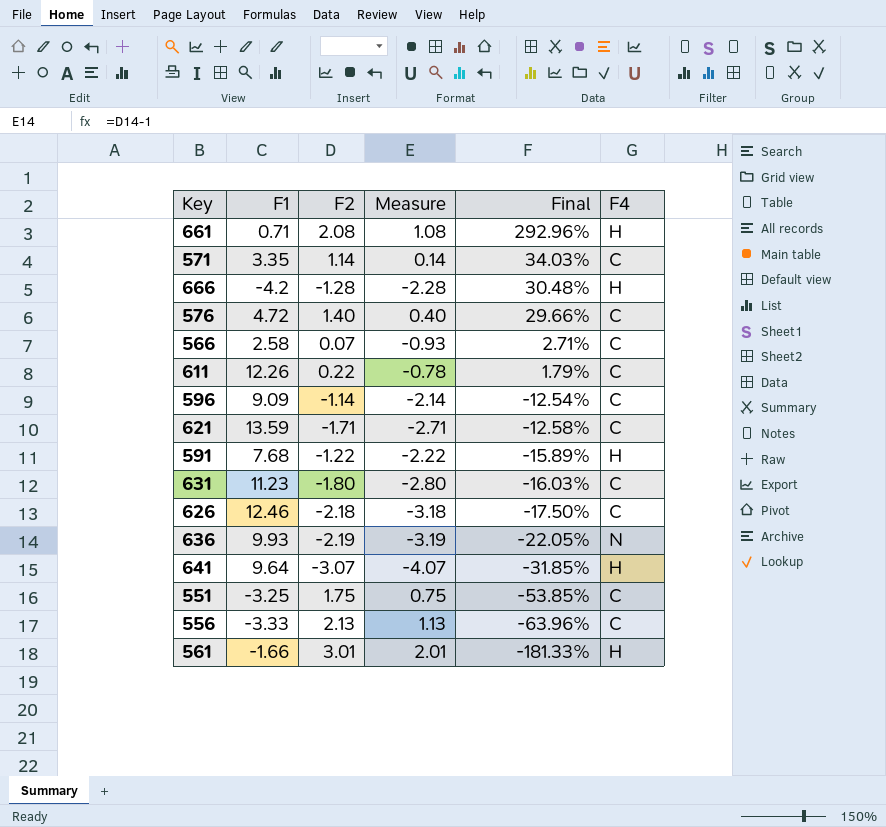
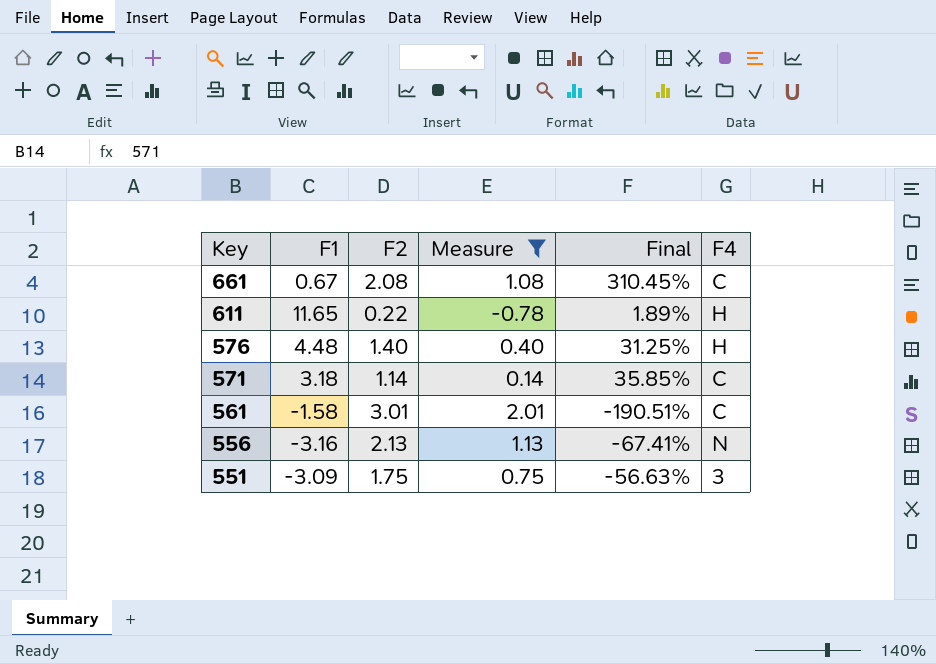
filter: none -> Measure >= -0.78
row order: Final descending -> Key descending
661 | F1: 0.71 -> 0.67
661 | Final: 292.96% -> 310.45%
661 | F4: H -> C
611 | F1: 12.26 -> 11.65
611 | Final: 1.79% -> 1.89%
611 | F4: C -> H
576 | F1: 4.72 -> 4.48
576 | Final: 29.66% -> 31.25%
576 | F4: C -> H
571 | F1: 3.35 -> 3.18
571 | Final: 34.03% -> 35.85%
561 | F1: -1.66 -> -1.58
561 | Final: -181.33% -> -190.51%
561 | F4: H -> C
556 | F1: -3.33 -> -3.16
556 | Final: -63.96% -> -67.41%
556 | F4: C -> N
551 | F1: -3.25 -> -3.09
551 | Final: -53.85% -> -56.63%
551 | F4: C -> 3

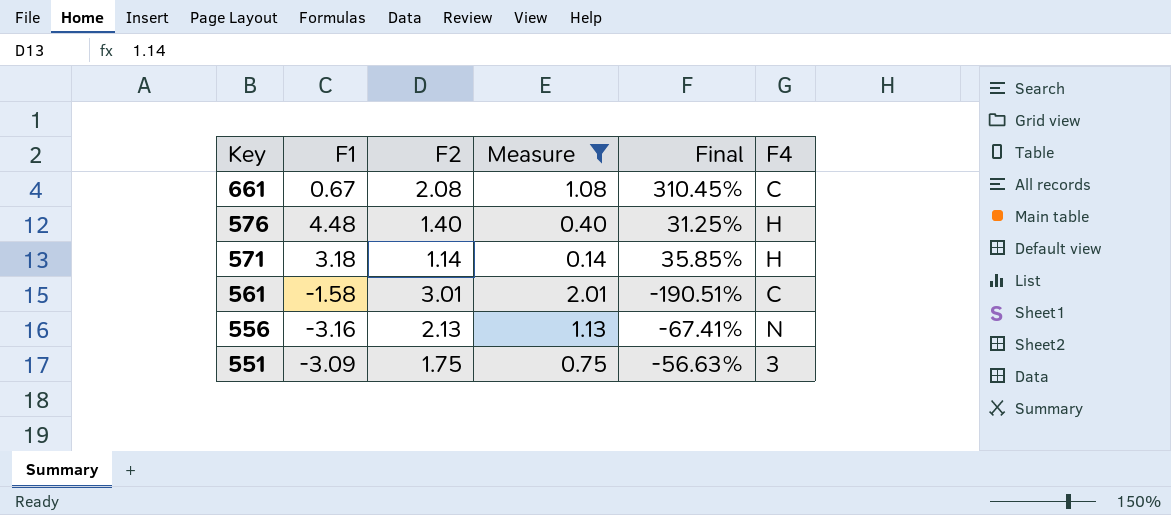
row 611: 11.65 | 0.22 | -0.78 | 1.89% | H -> none
571 | F4: C -> H

